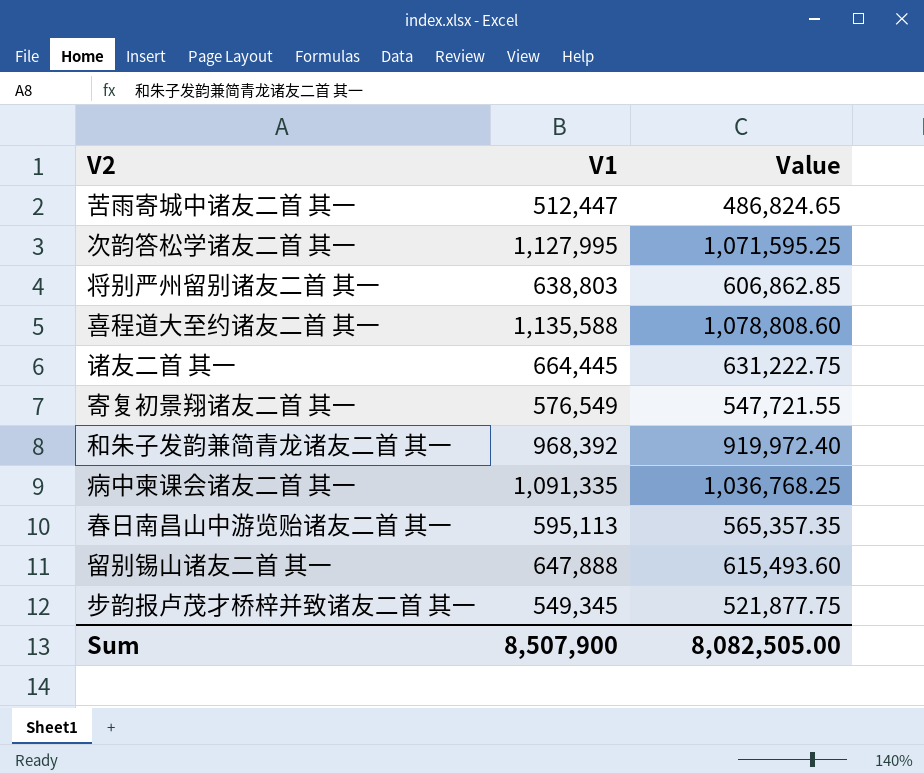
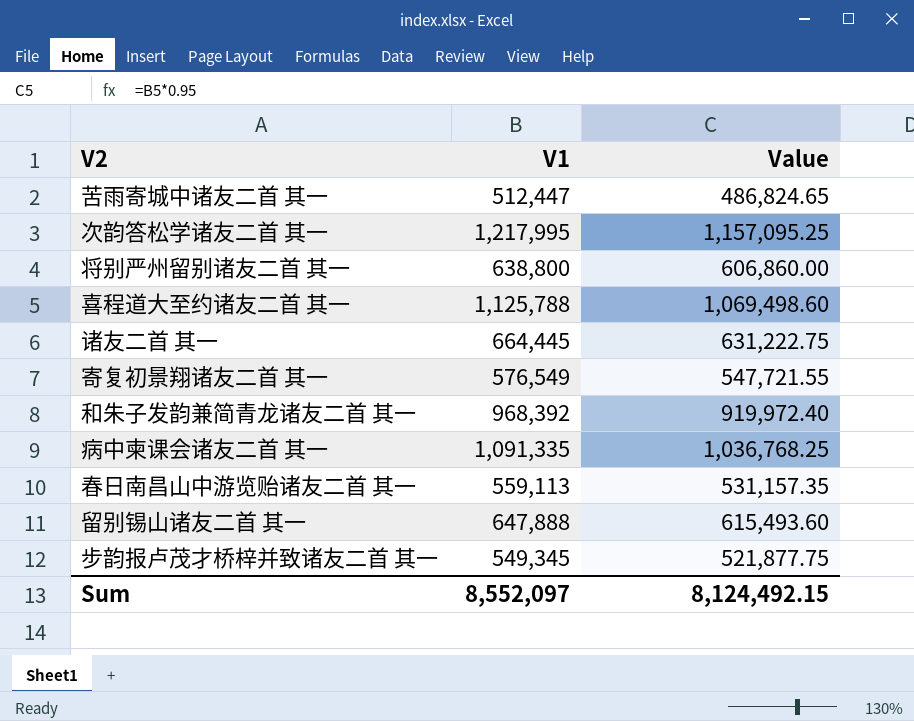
次韵答松学诸友二首 其一 | V1: 1,127,995 -> 1,217,995
次韵答松学诸友二首 其一 | Value: 1,071,595.25 -> 1,157,095.25
将别严州留别诸友二首 其一 | V1: 638,803 -> 638,800
将别严州留别诸友二首 其一 | Value: 606,862.85 -> 606,860.00
喜程道大至约诸友二首 其一 | V1: 1,135,588 -> 1,125,788
喜程道大至约诸友二首 其一 | Value: 1,078,808.60 -> 1,069,498.60
春日南昌山中游览贻诸友二首 其一 | V1: 595,113 -> 559,113
春日南昌山中游览贻诸友二首 其一 | Value: 565,357.35 -> 531,157.35
Sum | V1: 8,507,900 -> 8,552,097
Sum | Value: 8,082,505.00 -> 8,124,492.15

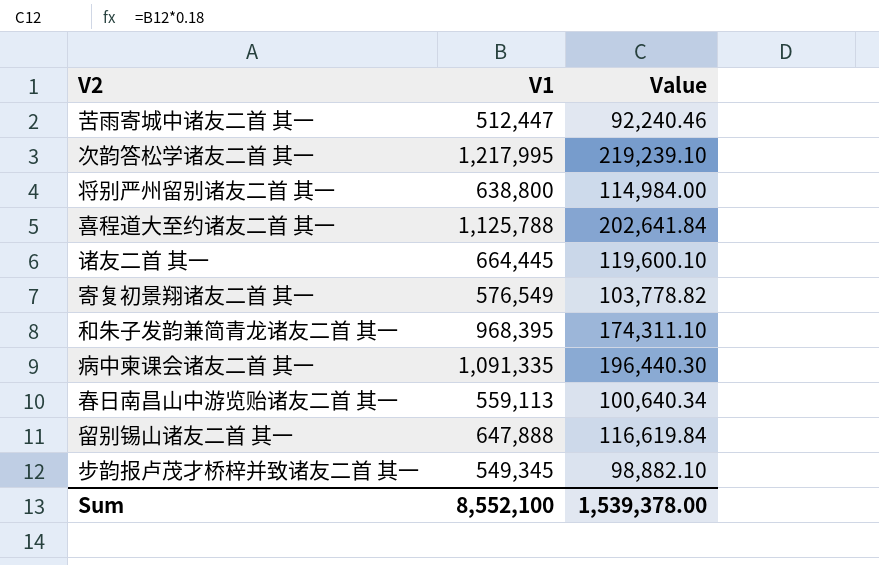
column Value | formula: [V1] * 0.95 -> [V1] * 0.18
和朱子发韵兼简青龙诸友二首 其一 | V1: 968,392 -> 968,395
Sum | V1: 8,552,097 -> 8,552,100
Sum | Value: 8,124,492.15 -> 1,539,378.00

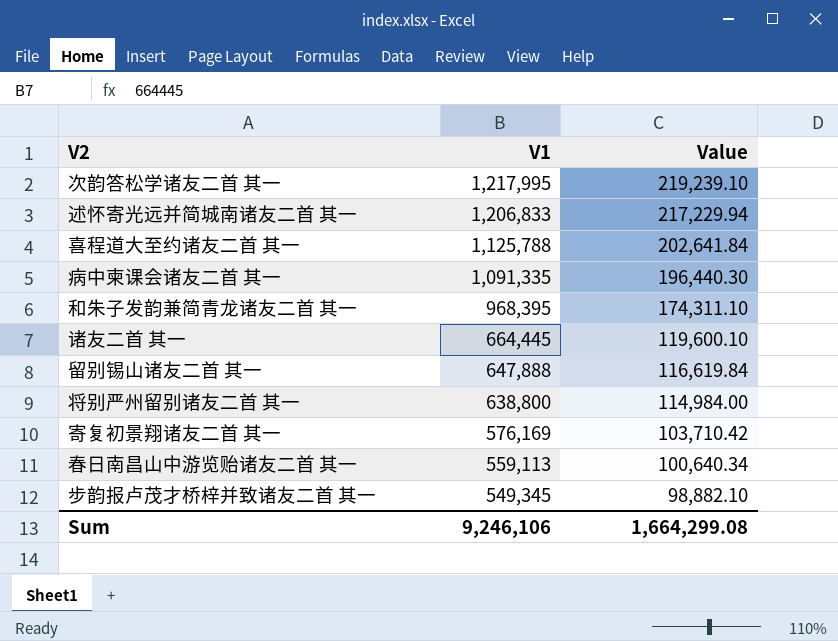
row order: none -> V1 descending
row 苦雨寄城中诸友二首 其一: 512,447 | 92,240.46 -> none
row 述怀寄光远并简城南诸友二首 其一: none -> 1,206,833 | 217,229.94
寄复初景翔诸友二首 其一 | V1: 576,549 -> 576,169
寄复初景翔诸友二首 其一 | Value: 103,778.82 -> 103,710.42
Sum | V1: 8,552,100 -> 9,246,106
Sum | Value: 1,539,378.00 -> 1,664,299.08

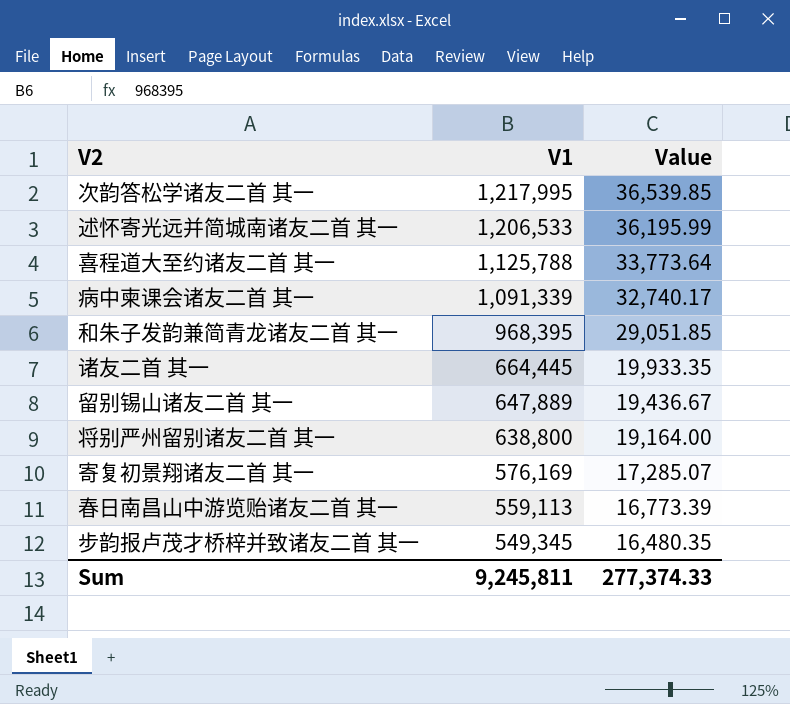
column Value | formula: [V1] * 0.18 -> [V1] * 0.03
述怀寄光远并简城南诸友二首 其一 | V1: 1,206,833 -> 1,206,533
病中柬课会诸友二首 其一 | V1: 1,091,335 -> 1,091,339
留别锡山诸友二首 其一 | V1: 647,888 -> 647,889
Sum | V1: 9,246,106 -> 9,245,811
Sum | Value: 1,664,299.08 -> 277,374.33

